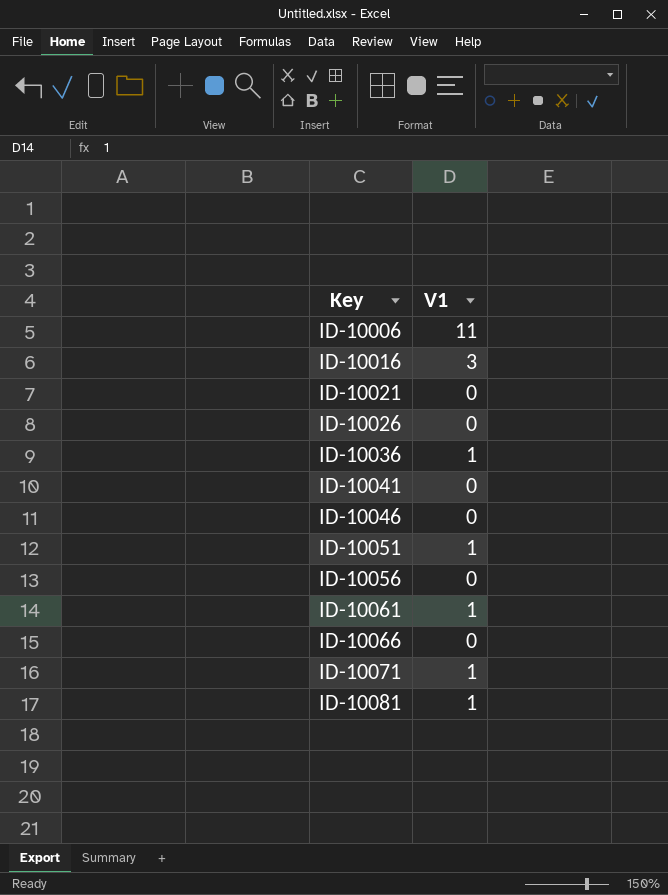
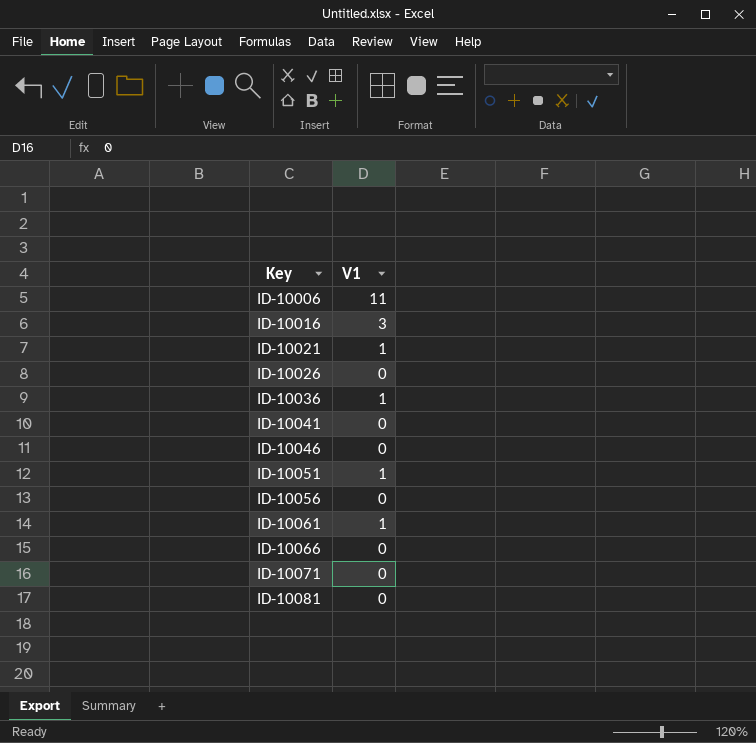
ID-10021 | V1: 0 -> 1
ID-10071 | V1: 1 -> 0
ID-10081 | V1: 1 -> 0

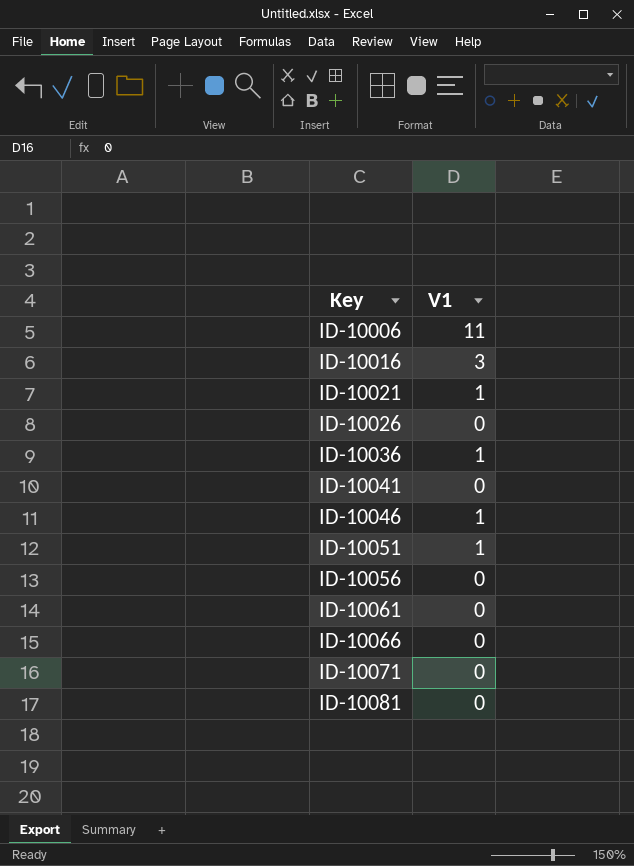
ID-10046 | V1: 0 -> 1
ID-10061 | V1: 1 -> 0

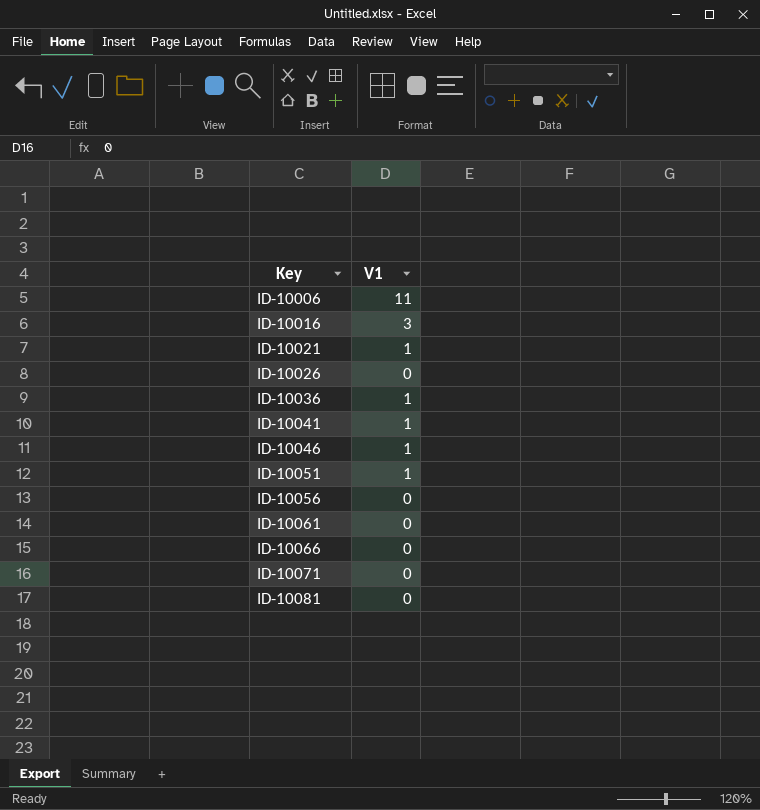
ID-10041 | V1: 0 -> 1

